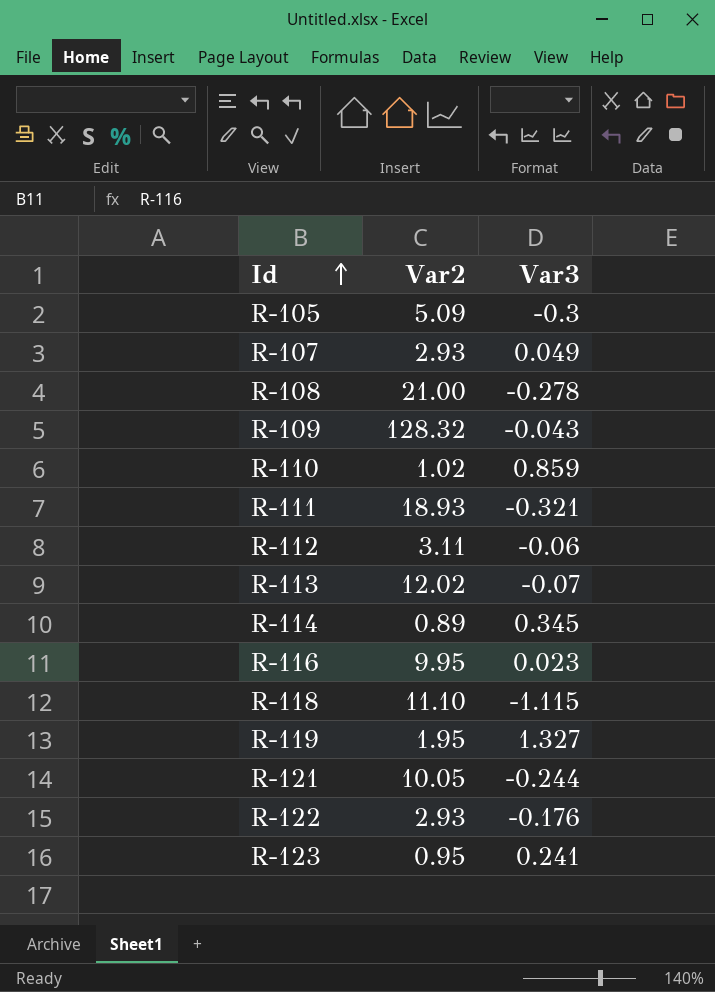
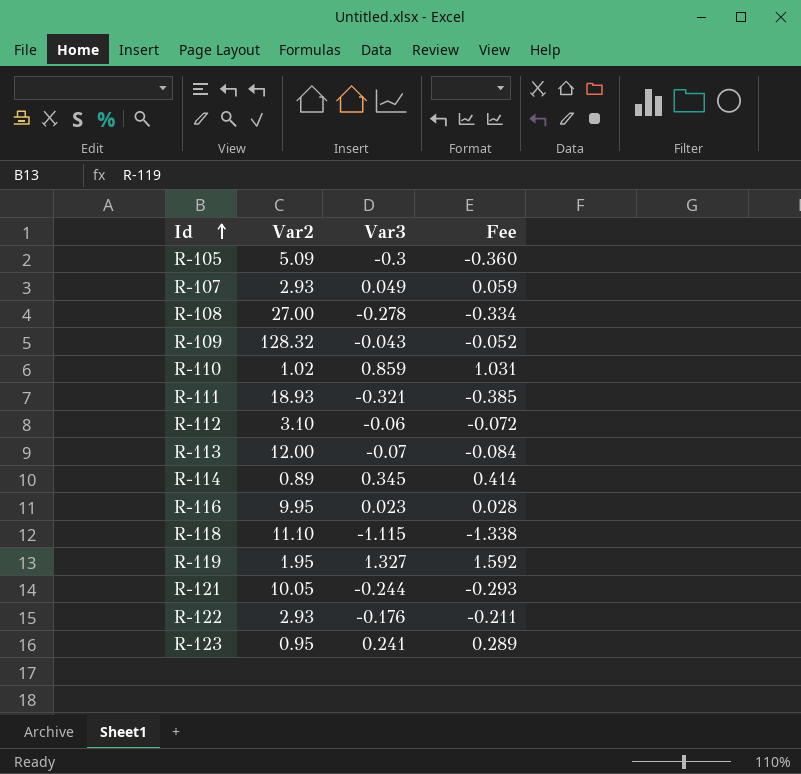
column Fee | formula: none -> [Var3] * 1.2
R-108 | Var2: 21.00 -> 27.00
R-112 | Var2: 3.11 -> 3.10
R-113 | Var2: 12.02 -> 12.00

